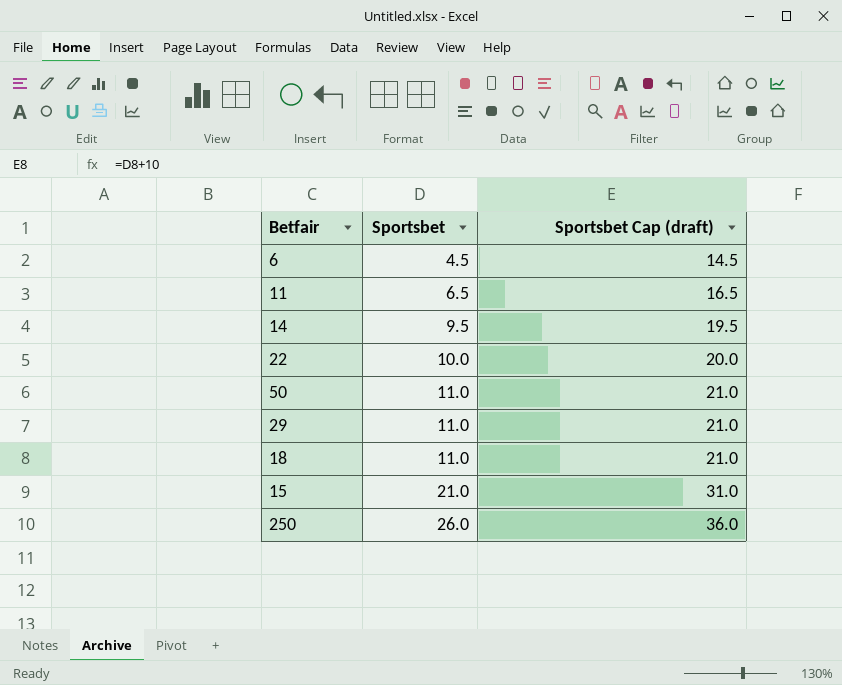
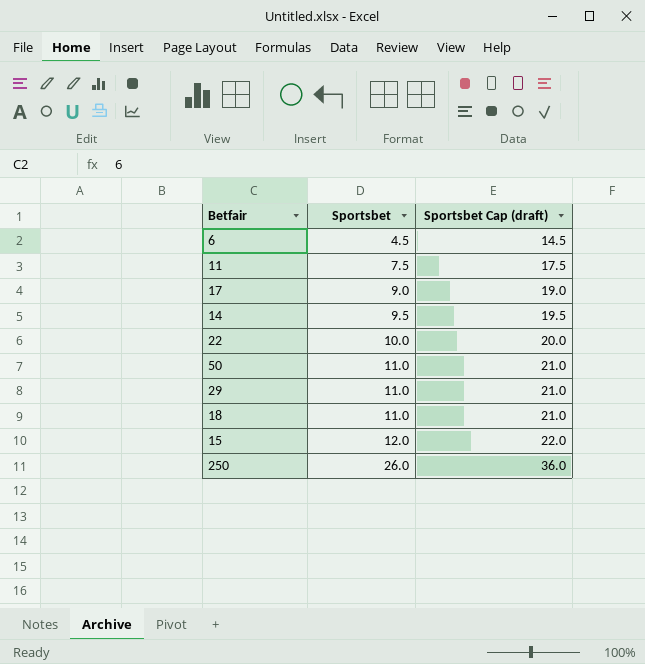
11 | Sportsbet: 6.5 -> 7.5
11 | Sportsbet Cap (draft): 16.5 -> 17.5
row 17: none -> 9.0 | 19.0
15 | Sportsbet: 21.0 -> 12.0
15 | Sportsbet Cap (draft): 31.0 -> 22.0

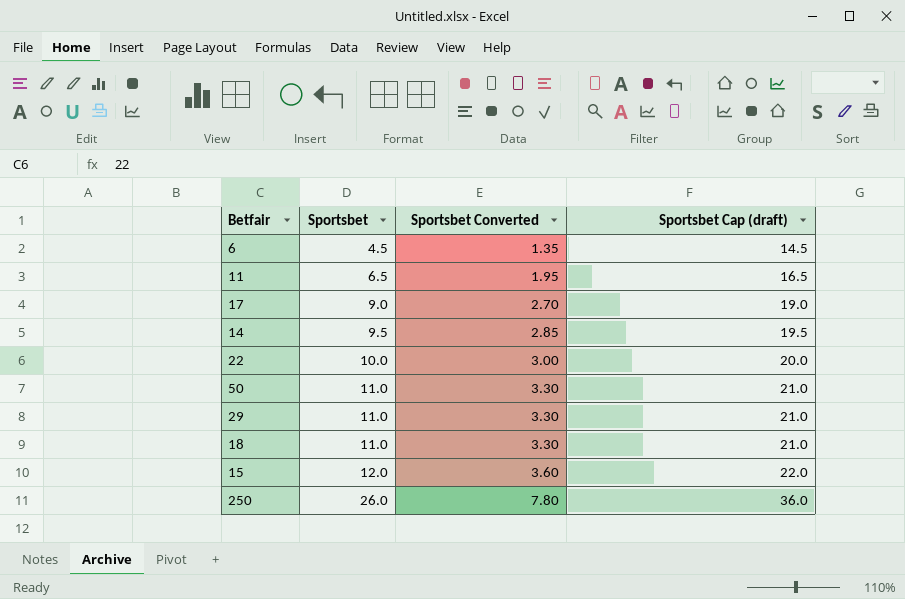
column Sportsbet Converted | formula: none -> [Sportsbet] * 0.3
11 | Sportsbet: 7.5 -> 6.5
11 | Sportsbet Cap (draft): 17.5 -> 16.5

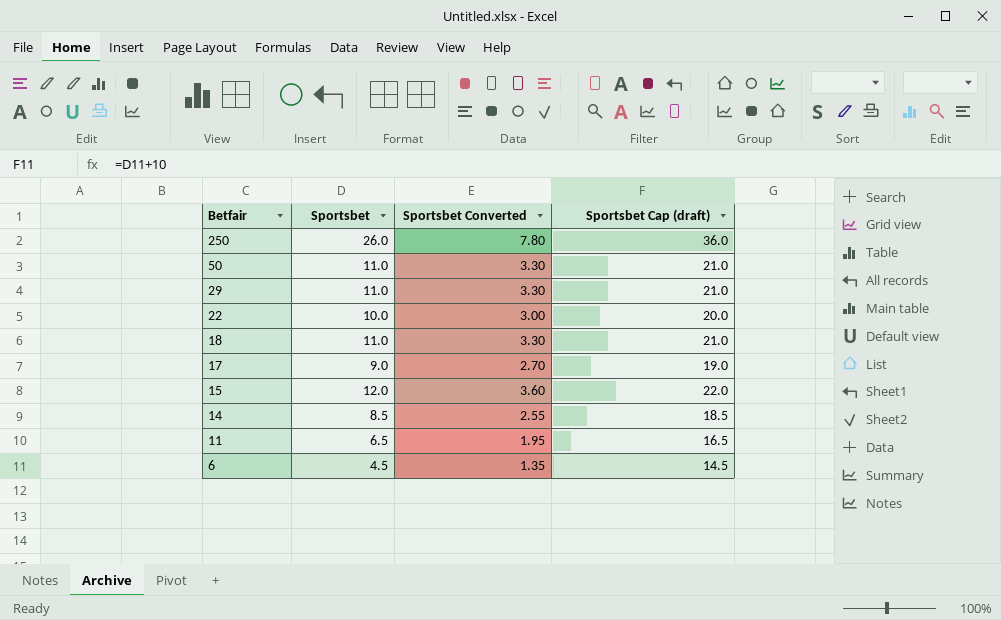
row order: Sportsbet ascending -> Betfair descending
14 | Sportsbet: 9.5 -> 8.5
14 | Sportsbet Converted: 2.85 -> 2.55
14 | Sportsbet Cap (draft): 19.5 -> 18.5

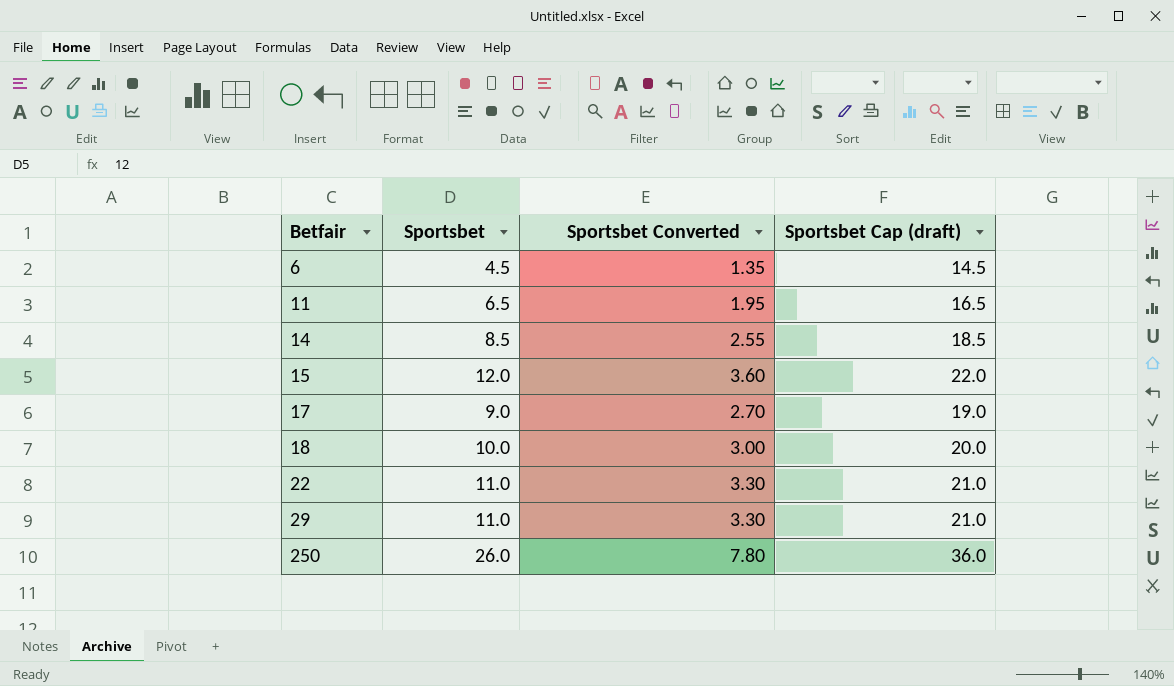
row order: Betfair descending -> Betfair ascending
row 50: 11.0 | 3.30 | 21.0 -> none
18 | Sportsbet: 11.0 -> 10.0
18 | Sportsbet Converted: 3.30 -> 3.00
18 | Sportsbet Cap (draft): 21.0 -> 20.0
22 | Sportsbet: 10.0 -> 11.0
22 | Sportsbet Converted: 3.00 -> 3.30
22 | Sportsbet Cap (draft): 20.0 -> 21.0

